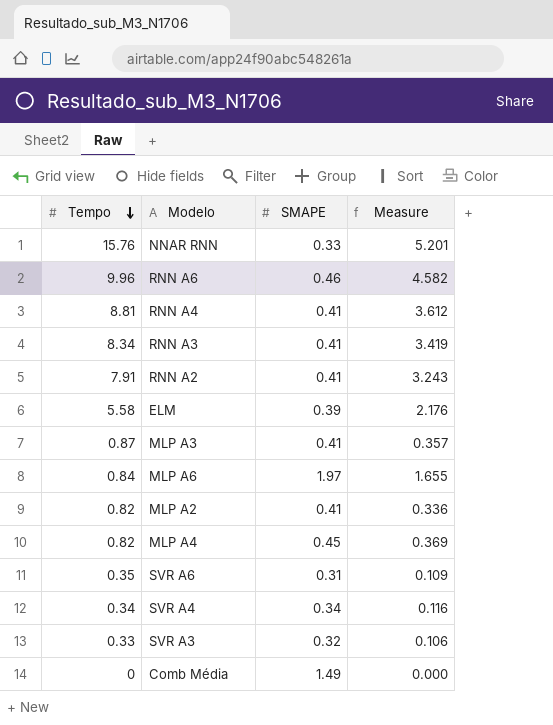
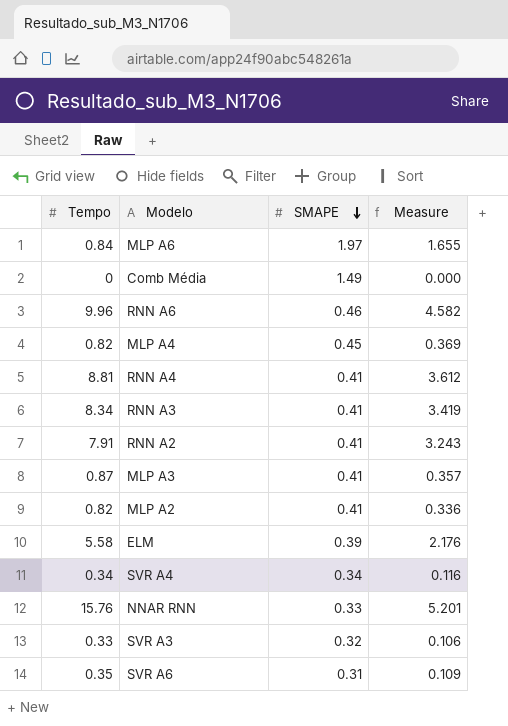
row order: Tempo descending -> SMAPE descending

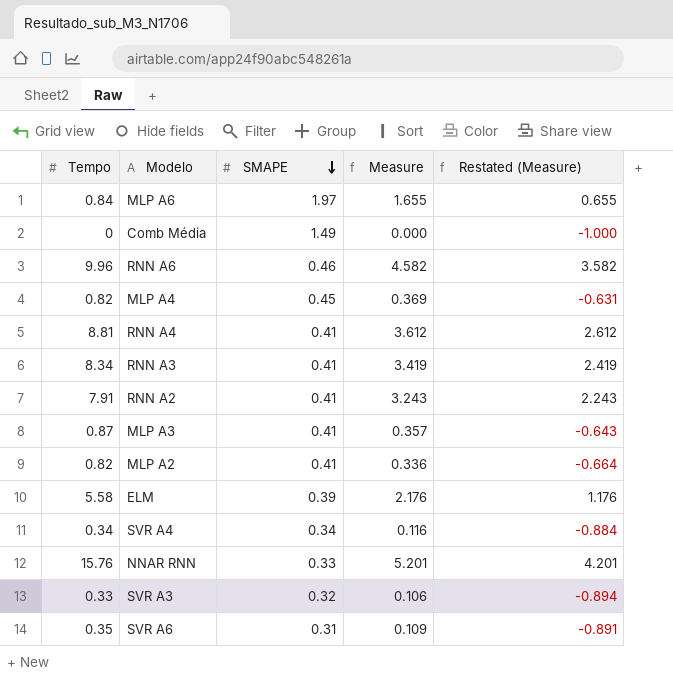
column Restated (Measure) | formula: none -> [Measure] - 1

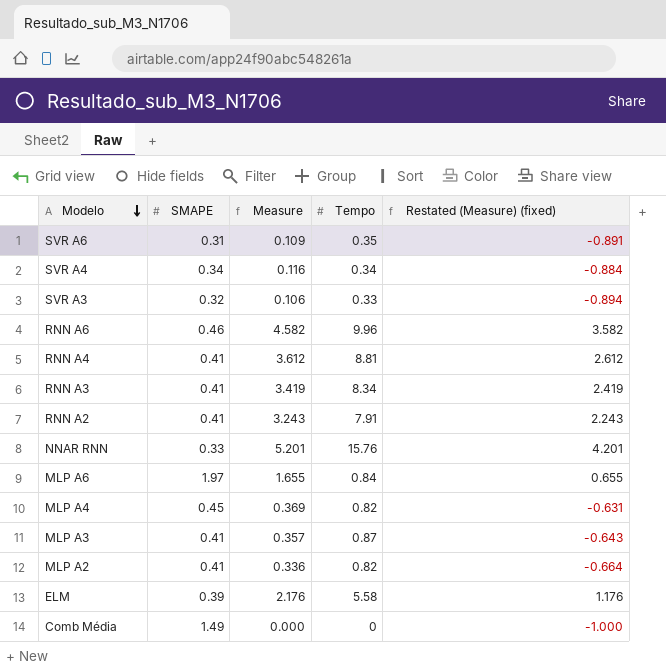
row order: SMAPE descending -> Modelo descending
column Tempo | position: 1 -> 4
column name: Restated (Measure) -> Restated (Measure) (fixed)

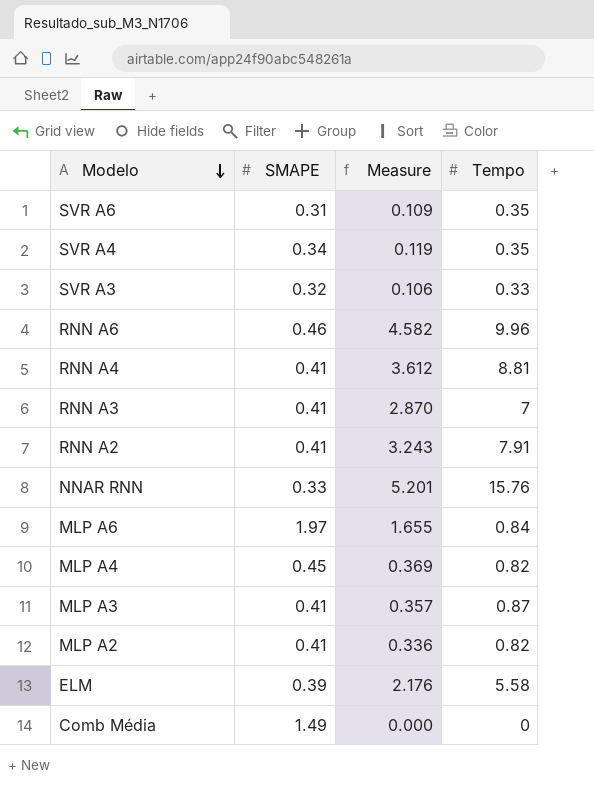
column Restated (Measure) (fixed) | formula: [Measure] - 1 -> none
SVR A4 | Measure: 0.116 -> 0.119
SVR A4 | Tempo: 0.34 -> 0.35
RNN A3 | Measure: 3.419 -> 2.870
RNN A3 | Tempo: 8.34 -> 7

